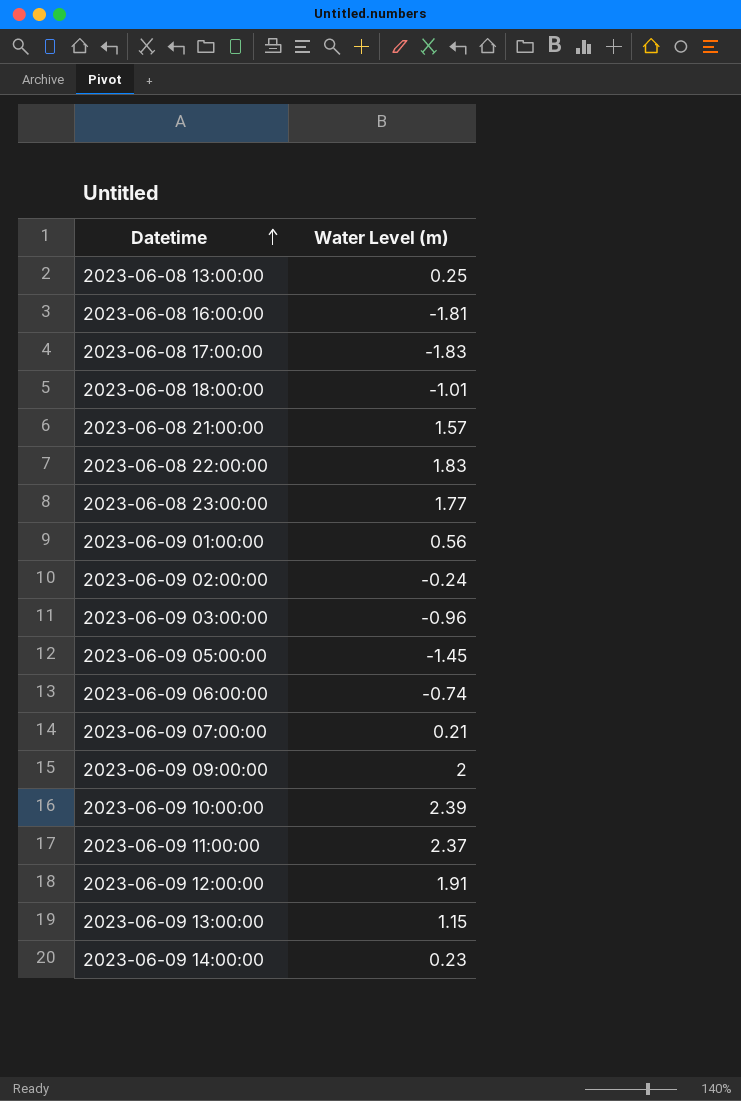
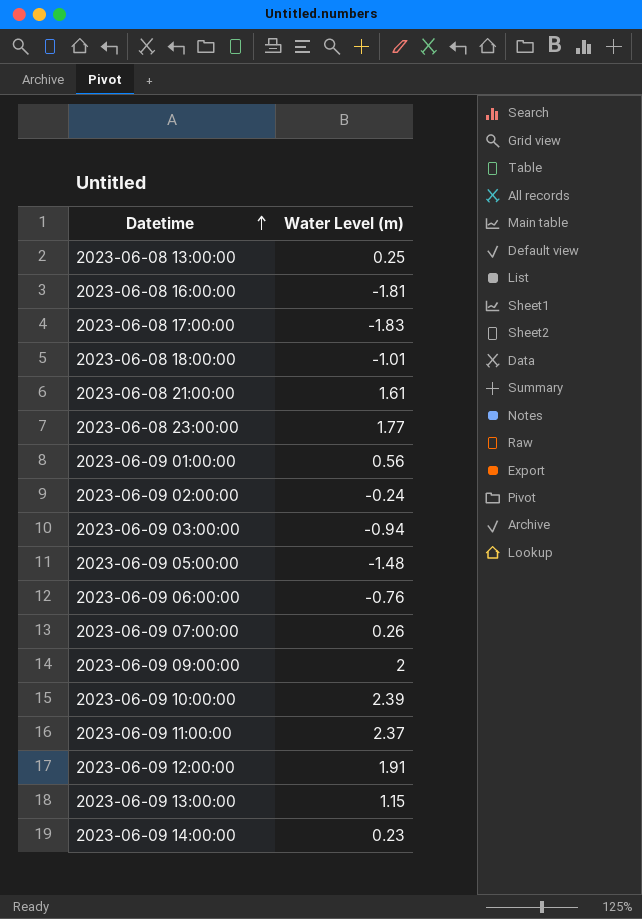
row 2023-06-08 22:00:00: 1.83 -> none
2023-06-08 21:00:00 | Water Level (m): 1.57 -> 1.61
2023-06-09 03:00:00 | Water Level (m): -0.96 -> -0.94
2023-06-09 05:00:00 | Water Level (m): -1.45 -> -1.48
2023-06-09 06:00:00 | Water Level (m): -0.74 -> -0.76
2023-06-09 07:00:00 | Water Level (m): 0.21 -> 0.26

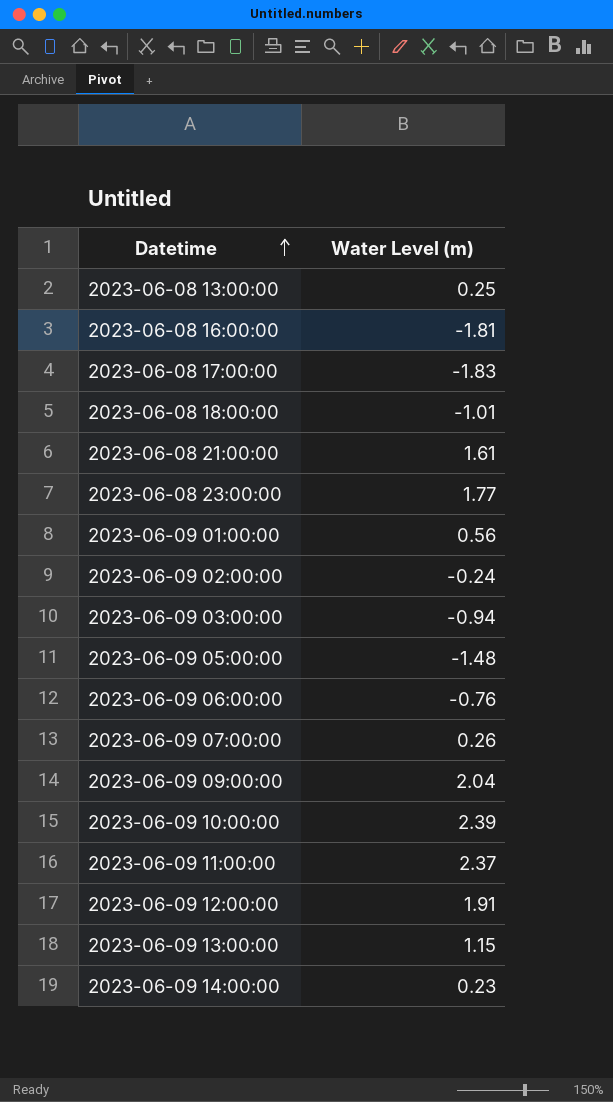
2023-06-09 09:00:00 | Water Level (m): 2 -> 2.04

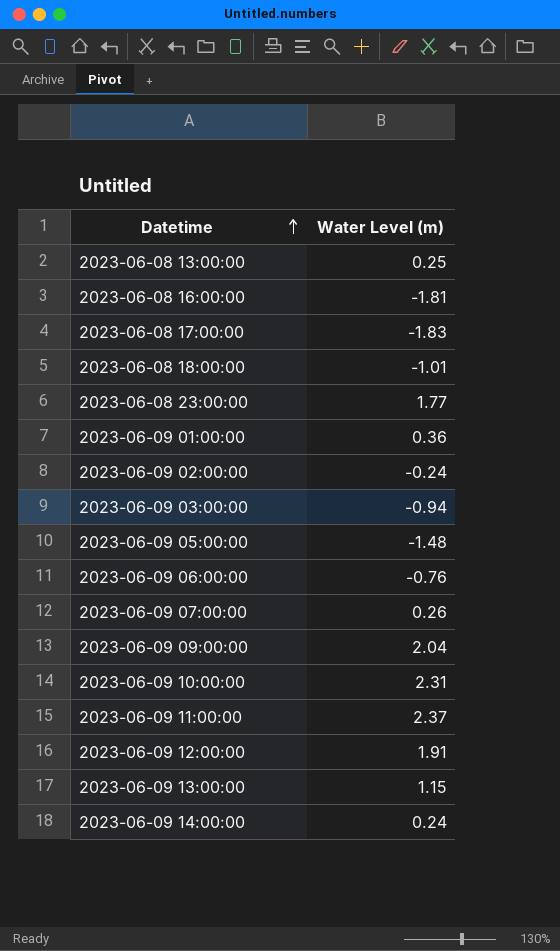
row 2023-06-08 21:00:00: 1.61 -> none
2023-06-09 01:00:00 | Water Level (m): 0.56 -> 0.36
2023-06-09 10:00:00 | Water Level (m): 2.39 -> 2.31
2023-06-09 14:00:00 | Water Level (m): 0.23 -> 0.24

